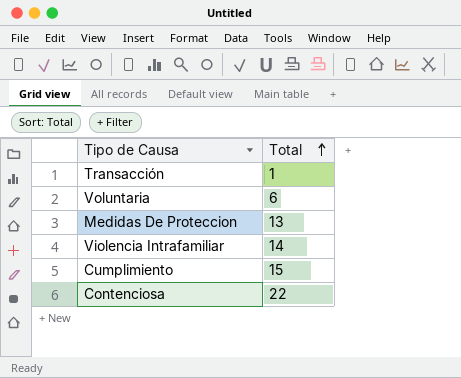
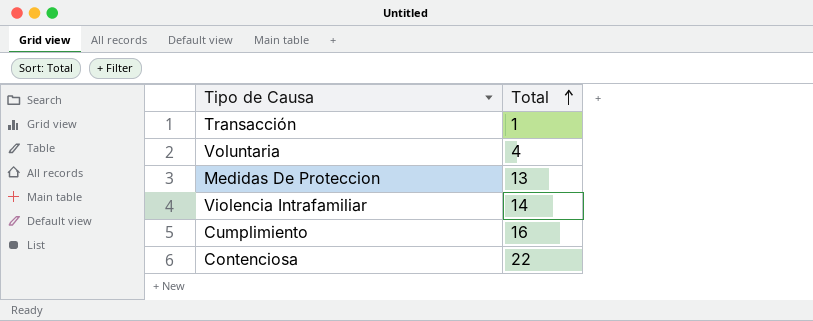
Voluntaria | Total: 6 -> 4
Cumplimiento | Total: 15 -> 16

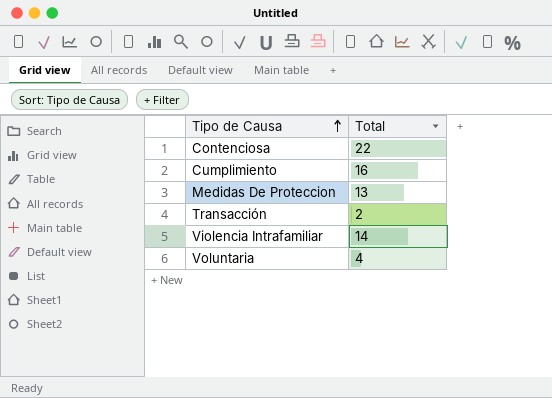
row order: Total ascending -> Tipo de Causa ascending
Transacción | Total: 1 -> 2

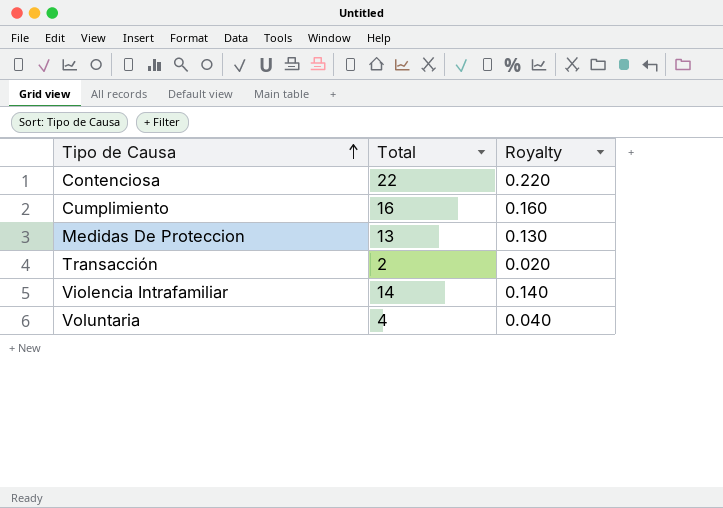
column Royalty | formula: none -> [Total] * 0.01

